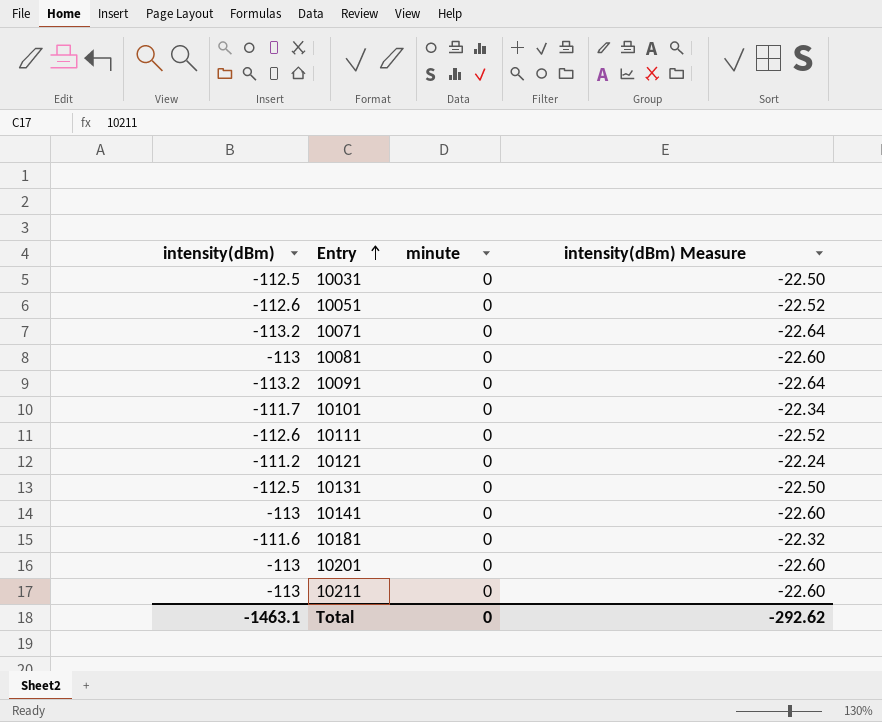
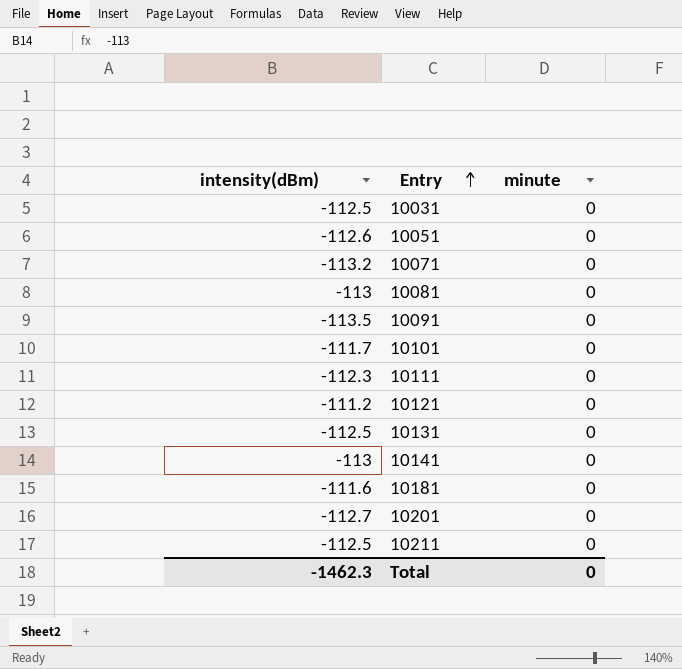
column intensity(dBm) Measure | formula: [intensity(dBm)] * 0.2 -> none
10091 | intensity(dBm): -113.2 -> -113.5
10111 | intensity(dBm): -112.6 -> -112.3
10201 | intensity(dBm): -113 -> -112.7
10211 | intensity(dBm): -113 -> -112.5
Total | intensity(dBm): -1463.1 -> -1462.3

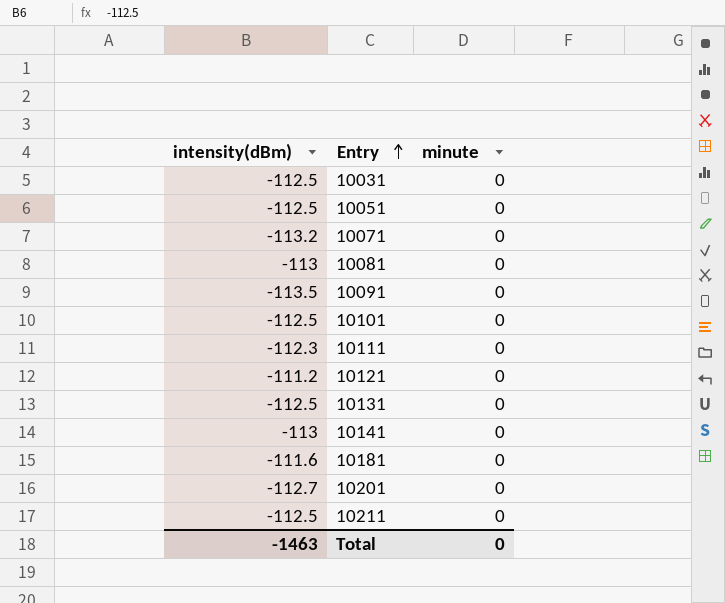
10051 | intensity(dBm): -112.6 -> -112.5
10101 | intensity(dBm): -111.7 -> -112.5
Total | intensity(dBm): -1462.3 -> -1463

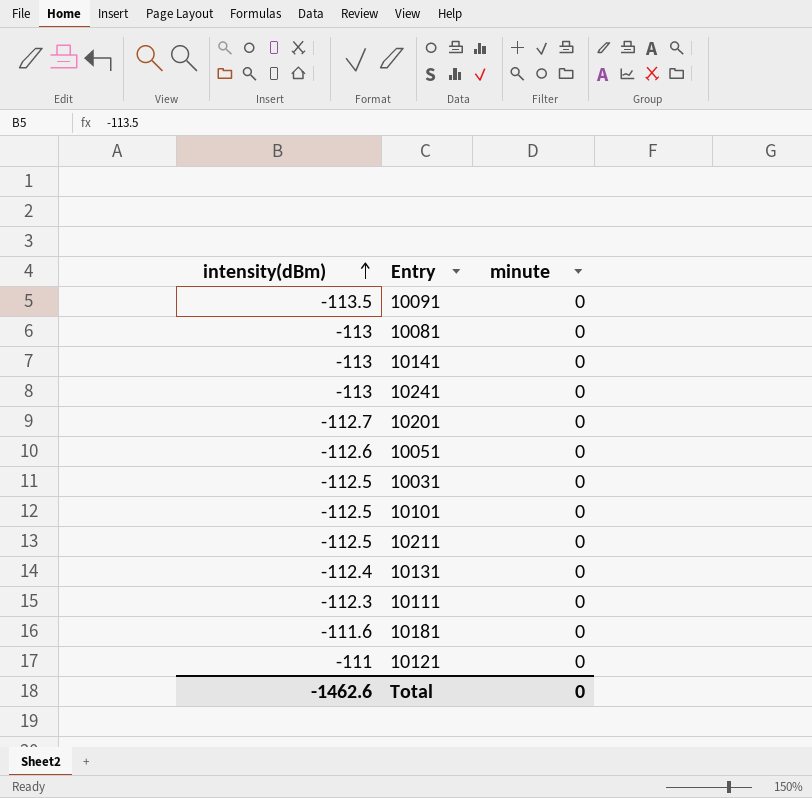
row order: Entry ascending -> intensity(dBm) ascending
row 10071: -113.2 | 0 -> none
row 10241: none -> -113 | 0
10051 | intensity(dBm): -112.5 -> -112.6
10131 | intensity(dBm): -112.5 -> -112.4
10121 | intensity(dBm): -111.2 -> -111
Total | intensity(dBm): -1463 -> -1462.6

